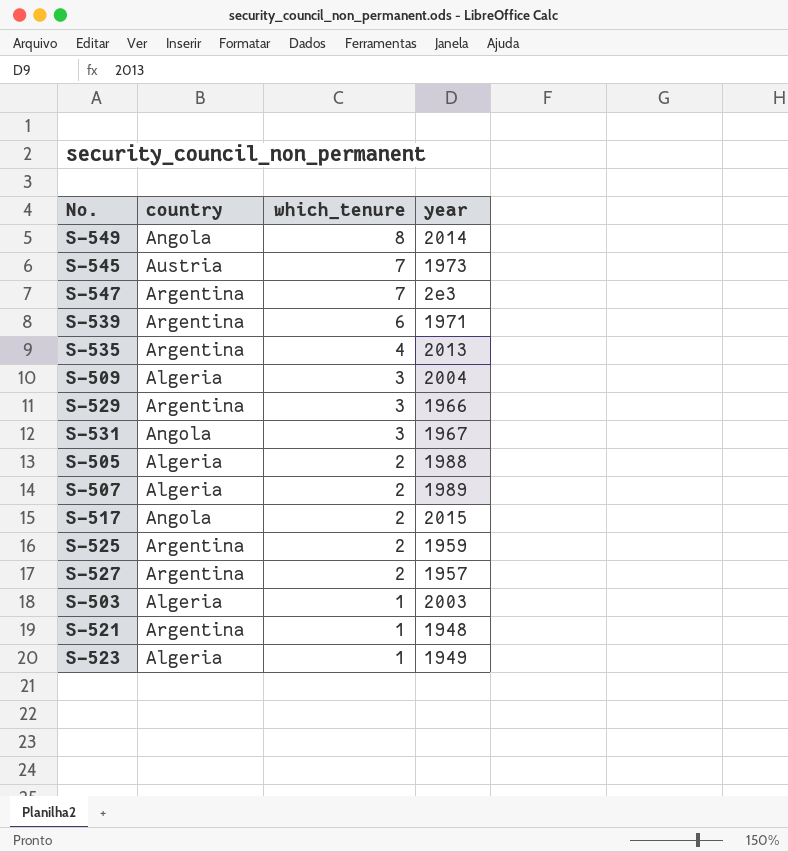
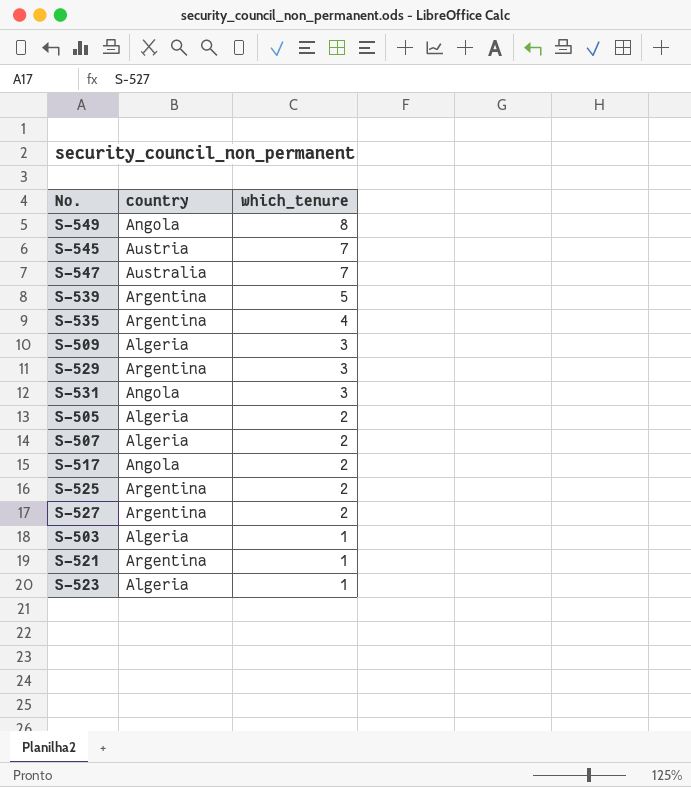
column year | position: 4 -> none
S-547 | country: Argentina -> Australia
S-539 | which_tenure: 6 -> 5

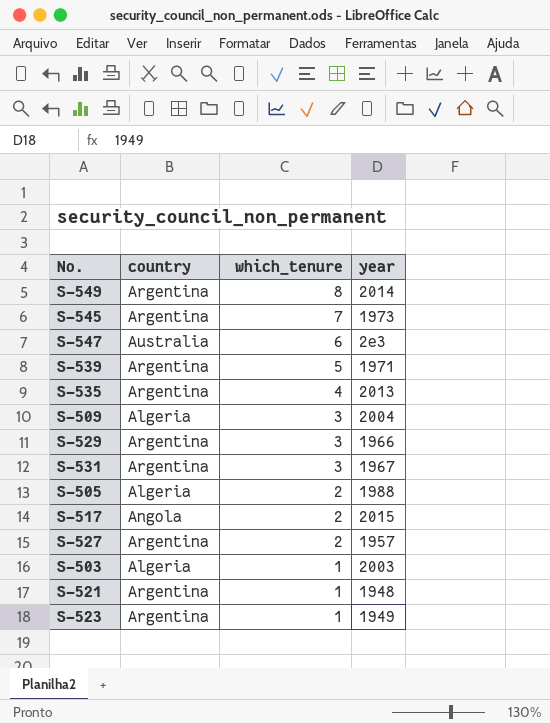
column year | position: none -> 4
row S-507: Algeria | 2 -> none
row S-525: Argentina | 2 -> none
S-549 | country: Angola -> Argentina
S-545 | country: Austria -> Argentina
S-547 | which_tenure: 7 -> 6
S-531 | country: Angola -> Argentina
S-523 | country: Algeria -> Argentina

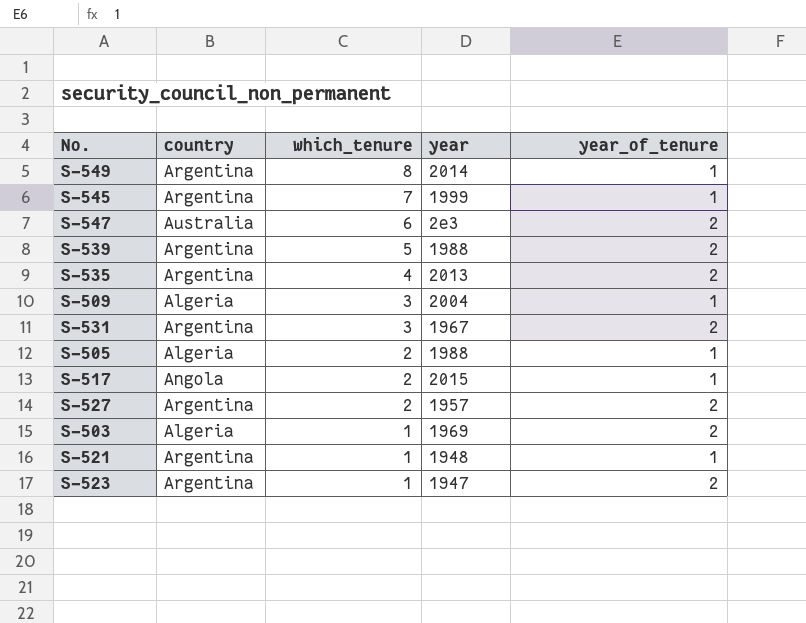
column year_of_tenure | position: none -> 5
row S-529: Argentina | 3 | 1966 -> none
S-545 | year: 1973 -> 1999
S-539 | year: 1971 -> 1988
S-503 | year: 2003 -> 1969
S-523 | year: 1949 -> 1947

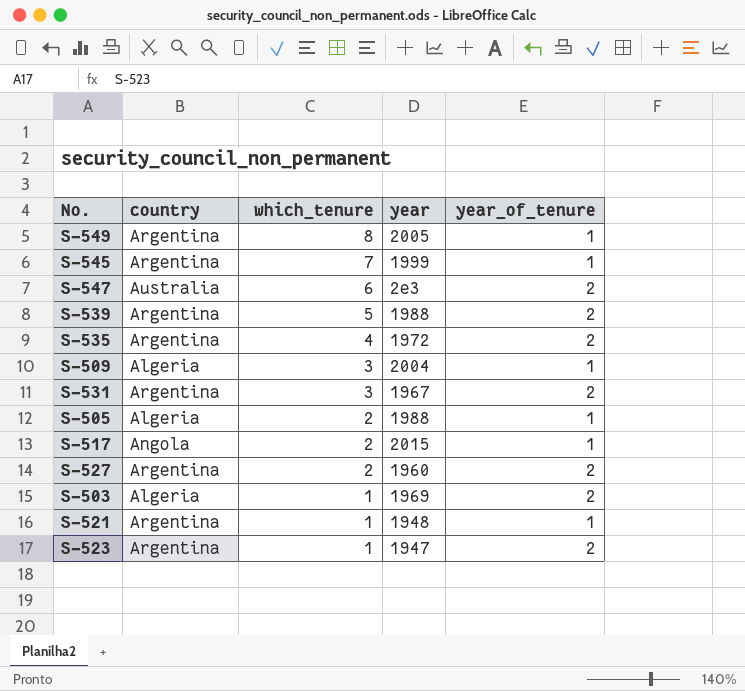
S-549 | year: 2014 -> 2005
S-535 | year: 2013 -> 1972
S-527 | year: 1957 -> 1960

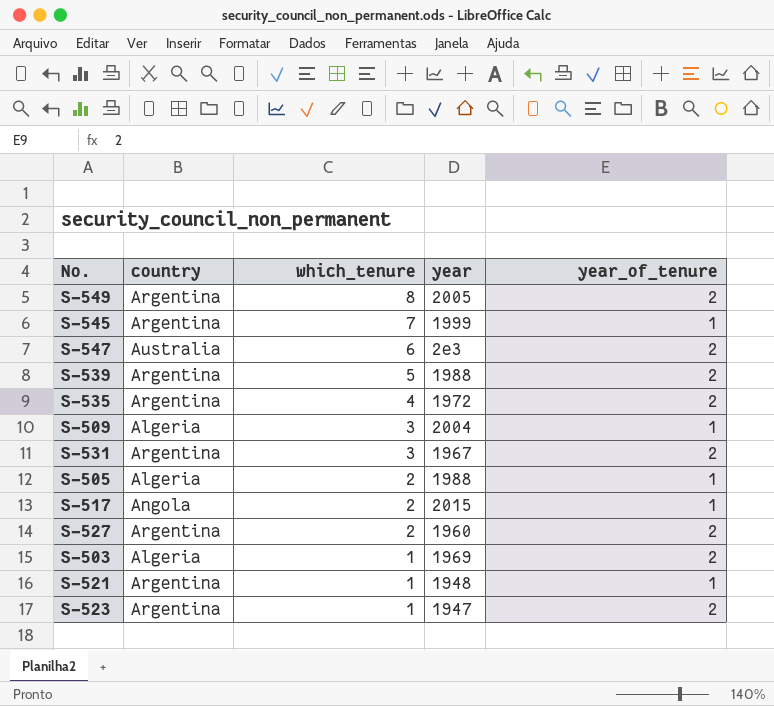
S-549 | year_of_tenure: 1 -> 2

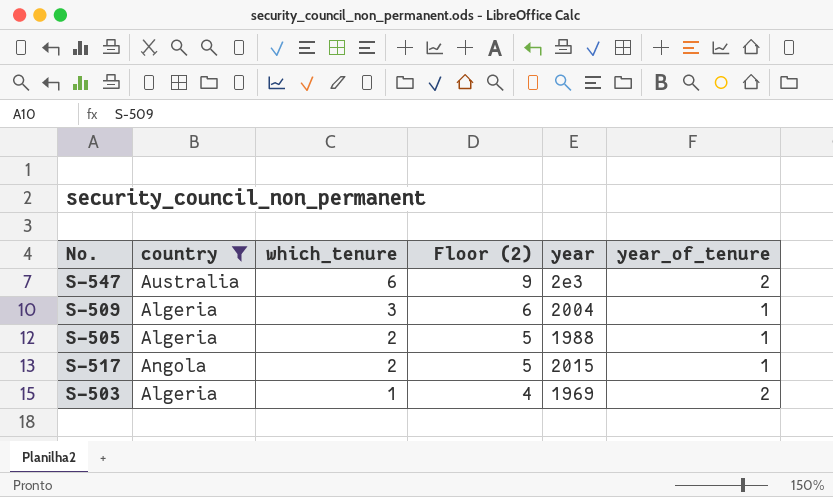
filter: none -> country != Argentina
column Floor (2) | formula: none -> [which_tenure] + 3

